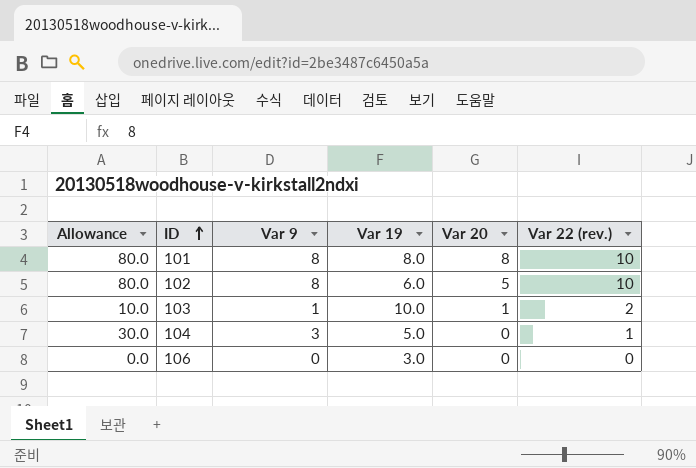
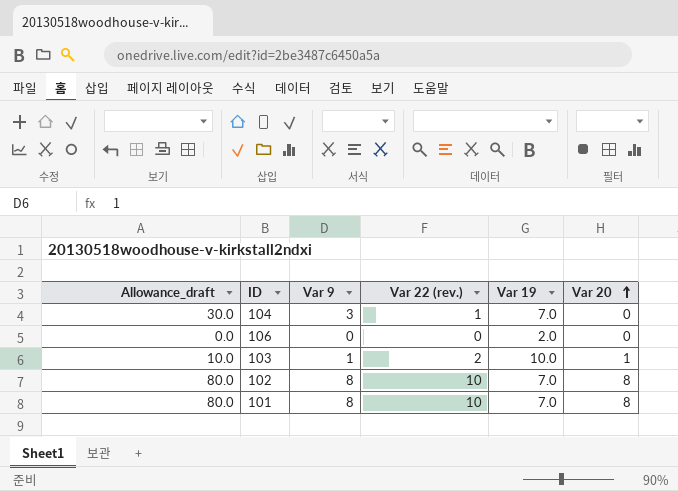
row order: ID ascending -> Var 20 ascending
column name: Allowance -> Allowance_draft
column Var 22 (rev.) | position: 6 -> 4
104 | Var 19: 5.0 -> 7.0
106 | Var 19: 3.0 -> 2.0
102 | Var 19: 6.0 -> 7.0
102 | Var 20: 5 -> 8
101 | Var 19: 8.0 -> 7.0

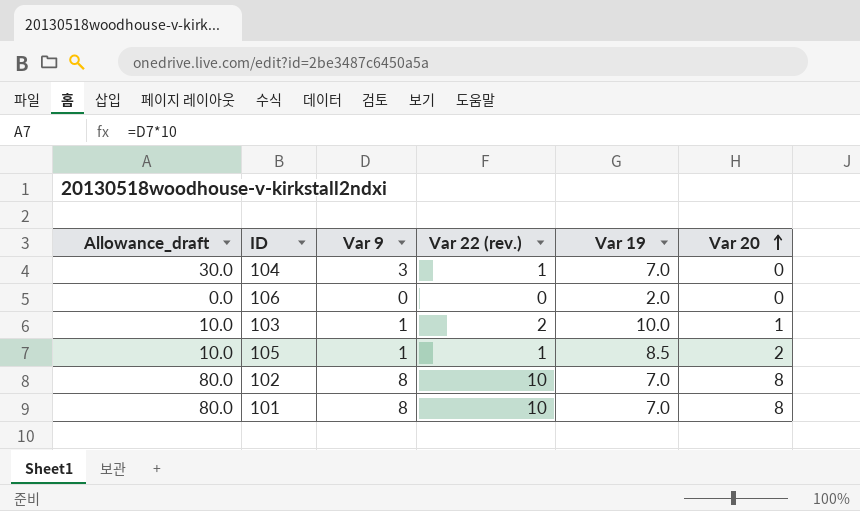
row 105: none -> 10.0 | 1 | 1 | 8.5 | 2

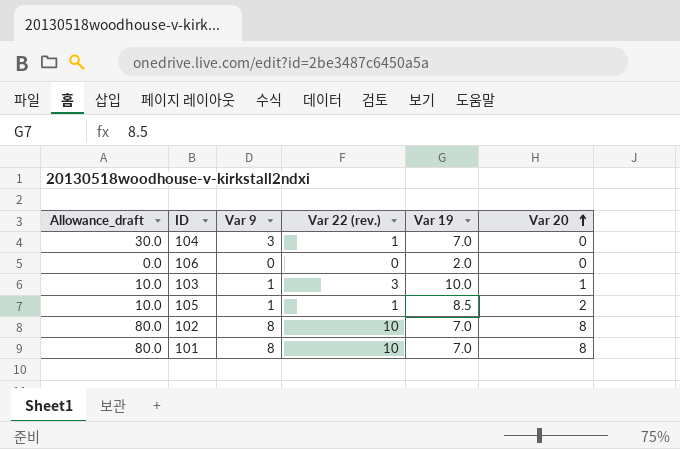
103 | Var 22 (rev.): 2 -> 3

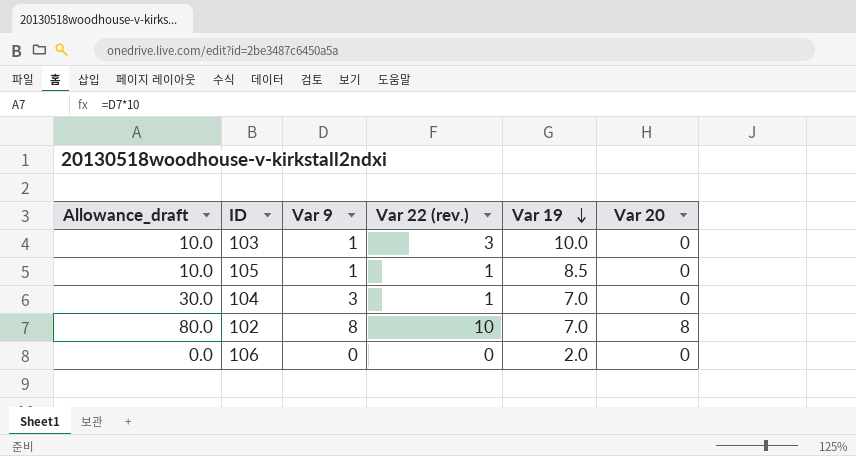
row order: Var 20 ascending -> Var 19 descending
row 101: 80.0 | 8 | 10 | 7.0 | 8 -> none
103 | Var 20: 1 -> 0
105 | Var 20: 2 -> 0

